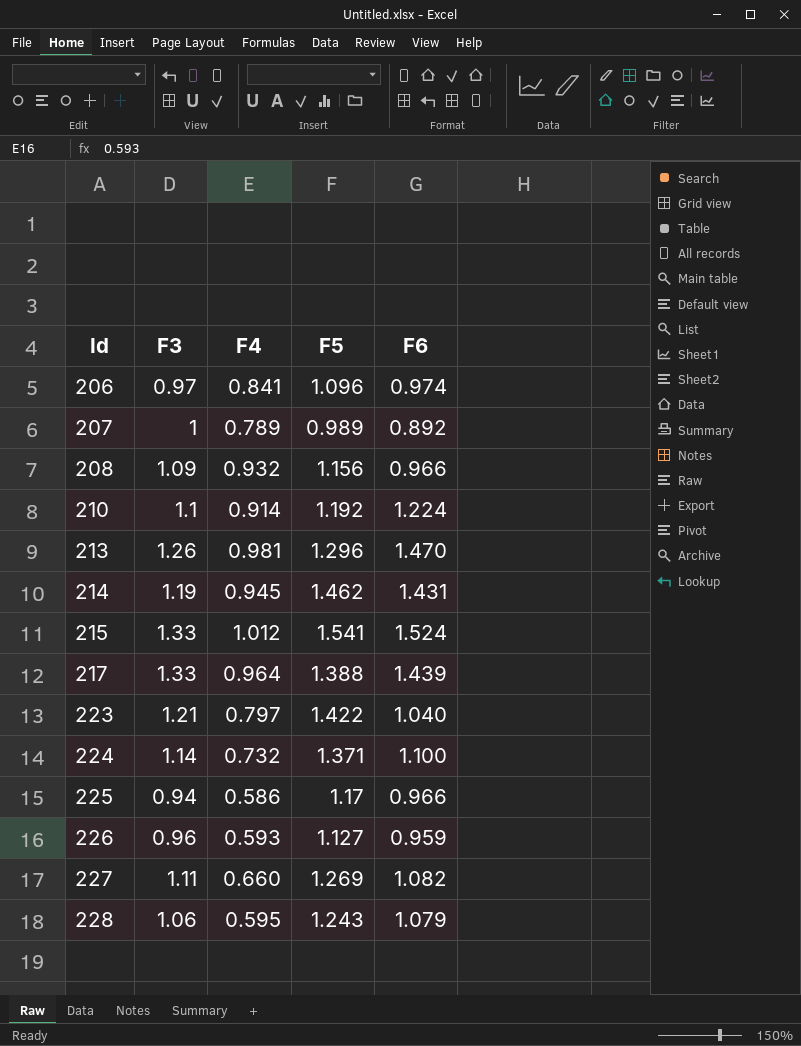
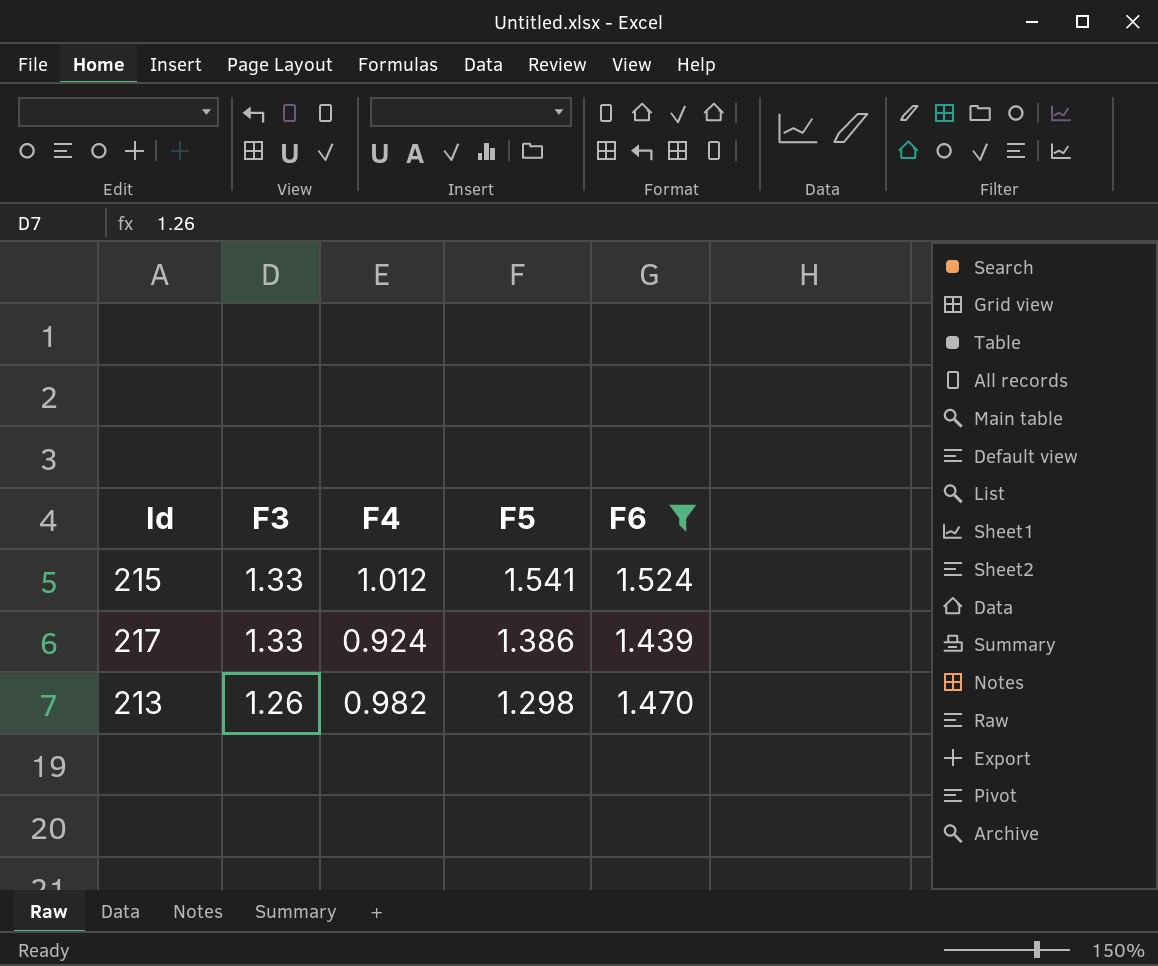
filter: none -> F6 >= 1.439
row order: Id ascending -> F3 descending
217 | F4: 0.964 -> 0.924
217 | F5: 1.388 -> 1.386
213 | F4: 0.981 -> 0.982
213 | F5: 1.296 -> 1.298

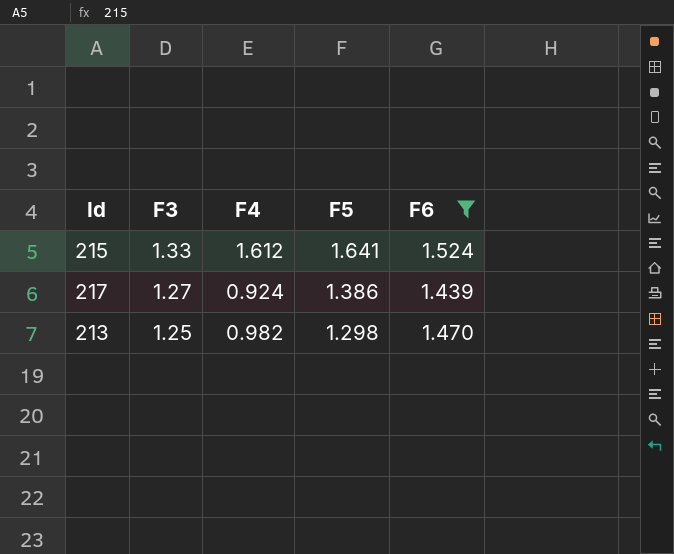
215 | F4: 1.012 -> 1.612
215 | F5: 1.541 -> 1.641
217 | F3: 1.33 -> 1.27
213 | F3: 1.26 -> 1.25

